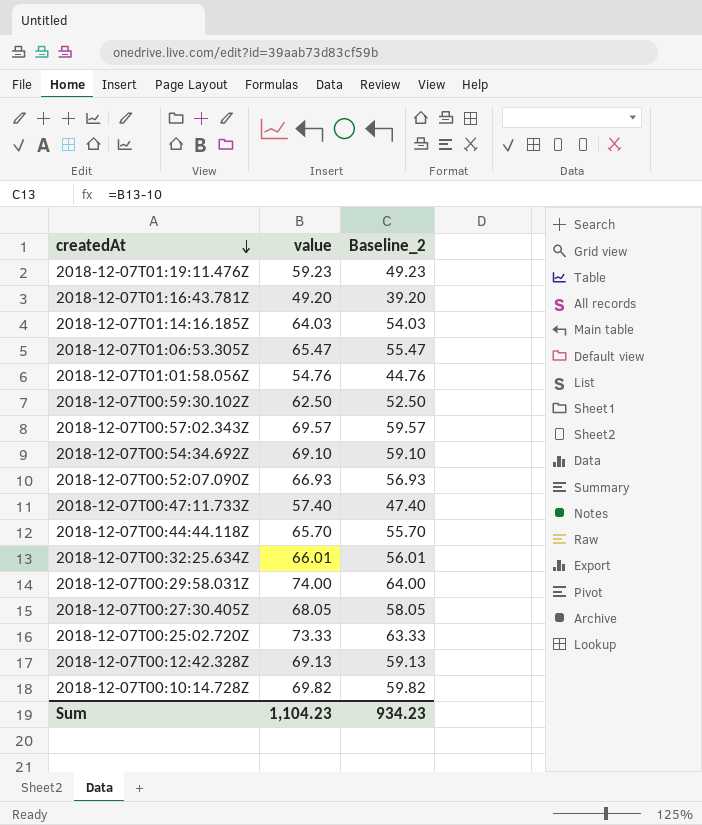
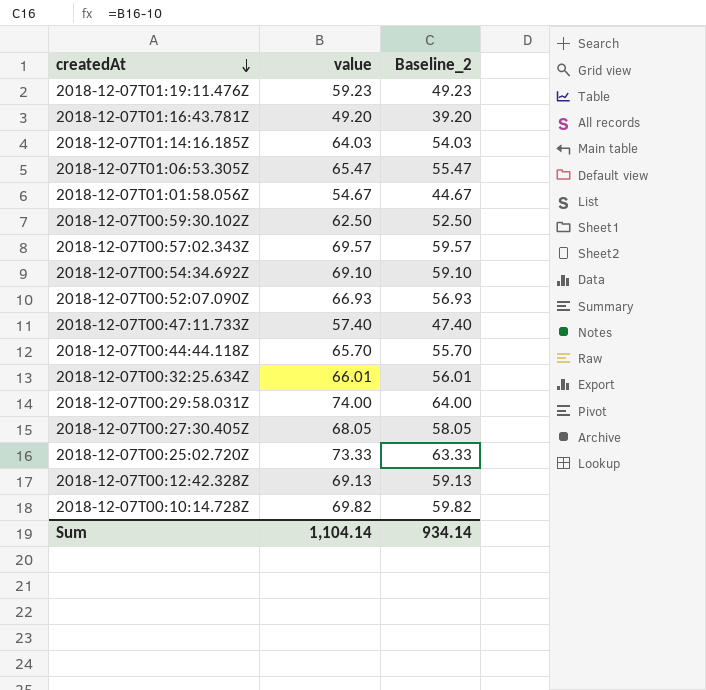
2018-12-07T01:01:58.056Z | value: 54.76 -> 54.67
2018-12-07T01:01:58.056Z | Baseline_2: 44.76 -> 44.67
Sum | value: 1,104.23 -> 1,104.14
Sum | Baseline_2: 934.23 -> 934.14

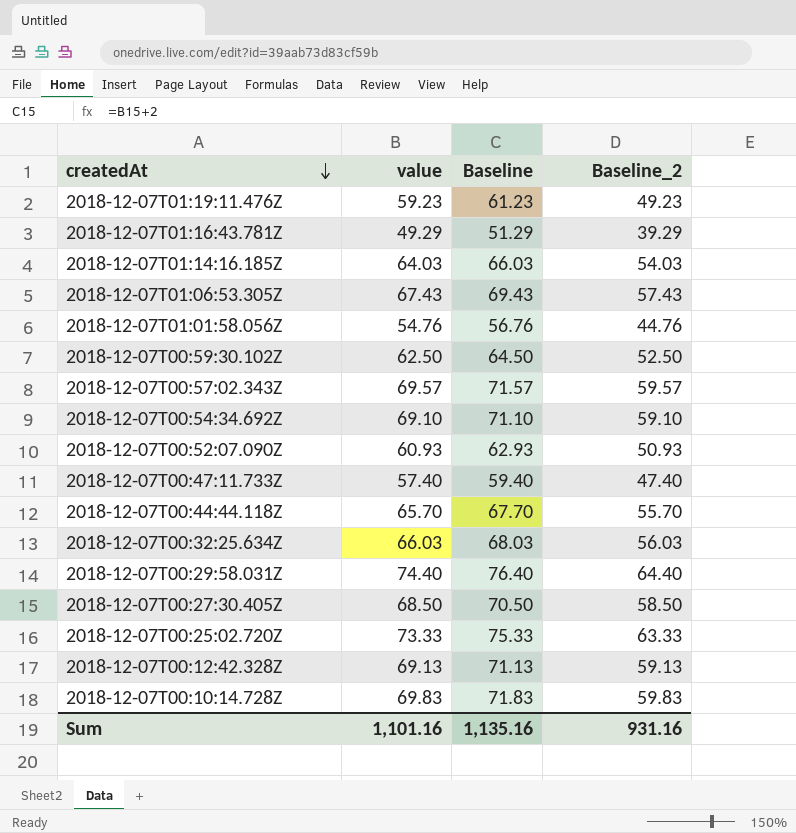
column Baseline | formula: none -> [value] + 2
2018-12-07T01:16:43.781Z | value: 49.20 -> 49.29
2018-12-07T01:16:43.781Z | Baseline_2: 39.20 -> 39.29
2018-12-07T01:06:53.305Z | value: 65.47 -> 67.43
2018-12-07T01:06:53.305Z | Baseline_2: 55.47 -> 57.43
2018-12-07T01:01:58.056Z | value: 54.67 -> 54.76
2018-12-07T01:01:58.056Z | Baseline_2: 44.67 -> 44.76
2018-12-07T00:52:07.090Z | value: 66.93 -> 60.93
2018-12-07T00:52:07.090Z | Baseline_2: 56.93 -> 50.93
2018-12-07T00:32:25.634Z | value: 66.01 -> 66.03
2018-12-07T00:32:25.634Z | Baseline_2: 56.01 -> 56.03
2018-12-07T00:29:58.031Z | value: 74.00 -> 74.40
2018-12-07T00:29:58.031Z | Baseline_2: 64.00 -> 64.40
2018-12-07T00:27:30.405Z | value: 68.05 -> 68.50
2018-12-07T00:27:30.405Z | Baseline_2: 58.05 -> 58.50
2018-12-07T00:10:14.728Z | value: 69.82 -> 69.83
2018-12-07T00:10:14.728Z | Baseline_2: 59.82 -> 59.83
Sum | value: 1,104.14 -> 1,101.16
Sum | Baseline_2: 934.14 -> 931.16

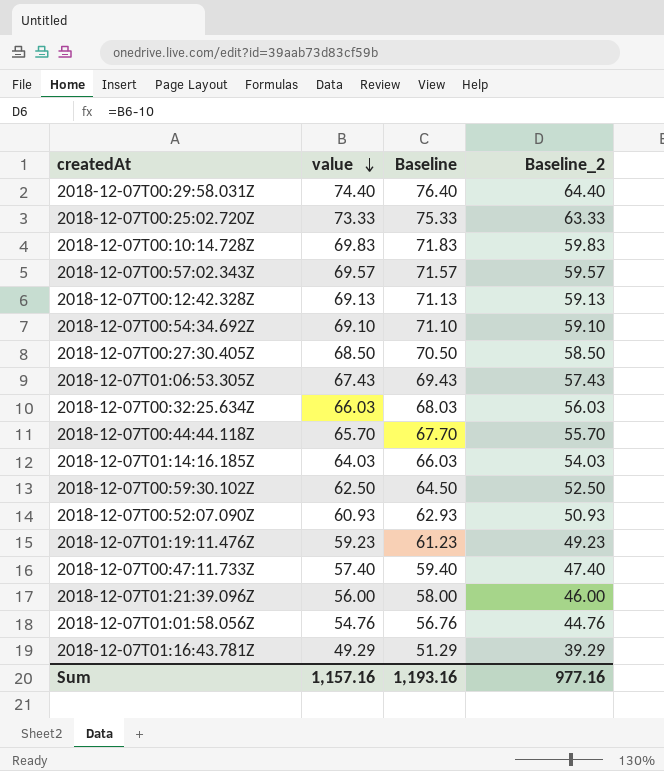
row order: createdAt descending -> value descending
row 2018-12-07T01:21:39.096Z: none -> 56.00 | 58.00 | 46.00
Sum | value: 1,101.16 -> 1,157.16
Sum | Baseline: 1,135.16 -> 1,193.16
Sum | Baseline_2: 931.16 -> 977.16

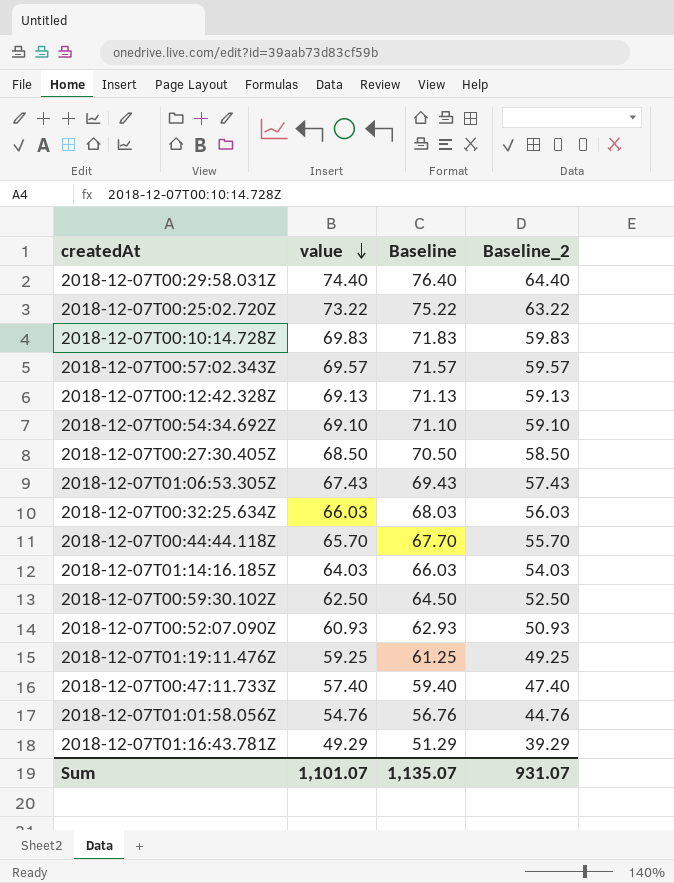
row 2018-12-07T01:21:39.096Z: 56.00 | 58.00 | 46.00 -> none
2018-12-07T00:25:02.720Z | value: 73.33 -> 73.22
2018-12-07T00:25:02.720Z | Baseline: 75.33 -> 75.22
2018-12-07T00:25:02.720Z | Baseline_2: 63.33 -> 63.22
2018-12-07T01:19:11.476Z | value: 59.23 -> 59.25
2018-12-07T01:19:11.476Z | Baseline: 61.23 -> 61.25
2018-12-07T01:19:11.476Z | Baseline_2: 49.23 -> 49.25
Sum | value: 1,157.16 -> 1,101.07
Sum | Baseline: 1,193.16 -> 1,135.07
Sum | Baseline_2: 977.16 -> 931.07

